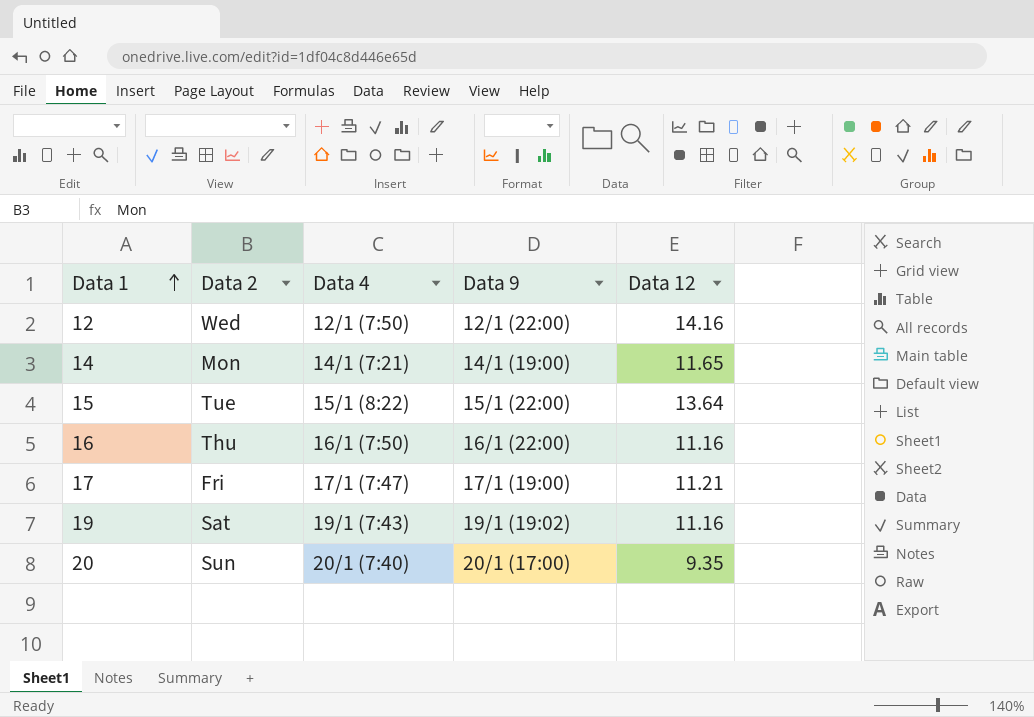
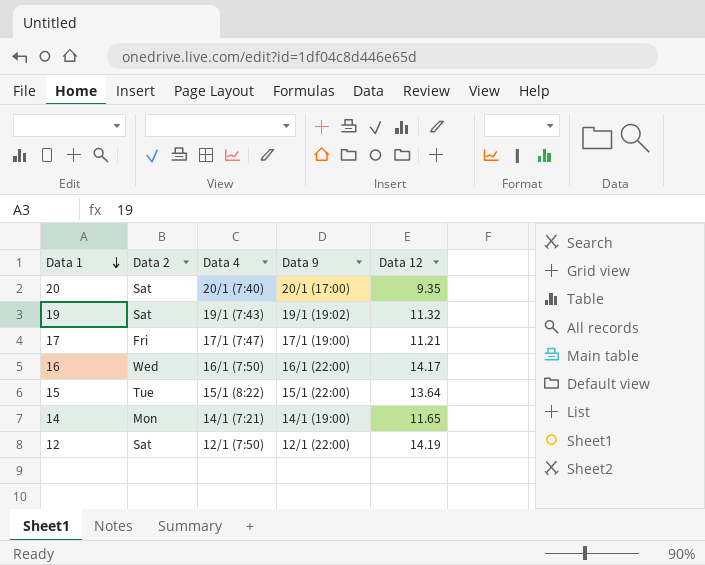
row order: Data 1 ascending -> Data 1 descending
20 | Data 2: Sun -> Sat
19 | Data 12: 11.16 -> 11.32
16 | Data 2: Thu -> Wed
16 | Data 12: 11.16 -> 14.17
12 | Data 2: Wed -> Sat
12 | Data 12: 14.16 -> 14.19

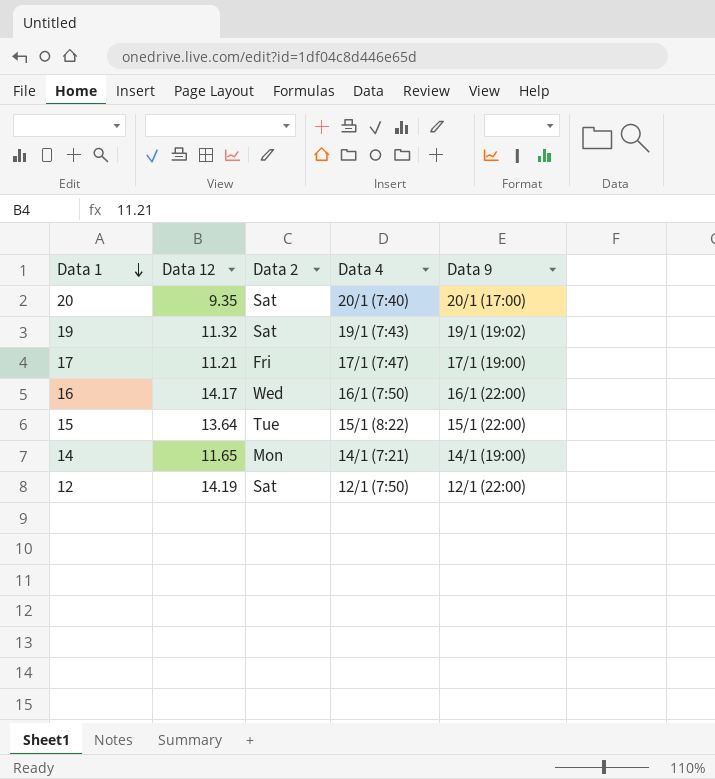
column Data 12 | position: 5 -> 2

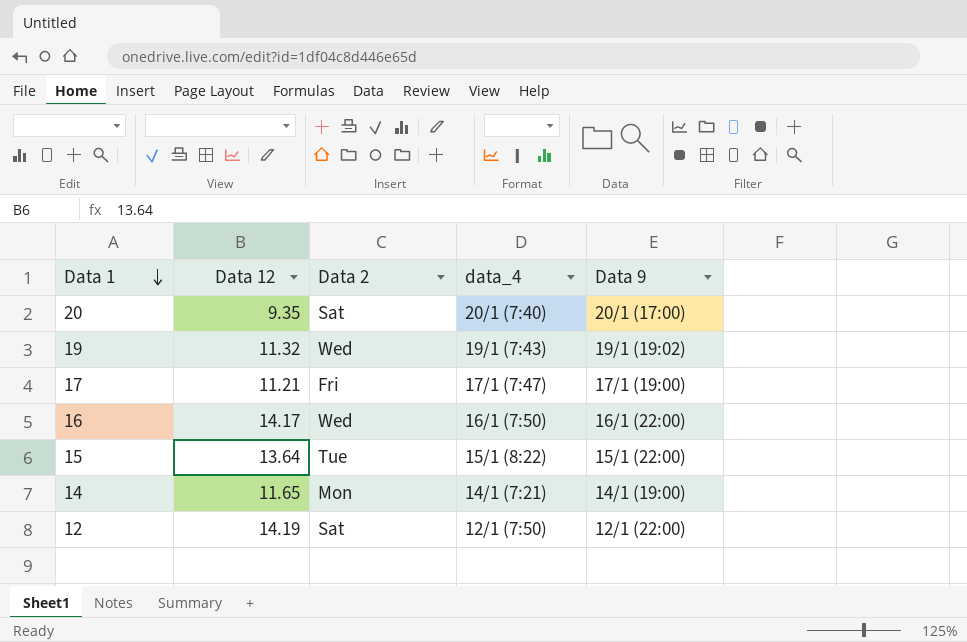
column name: Data 4 -> data_4
19 | Data 2: Sat -> Wed

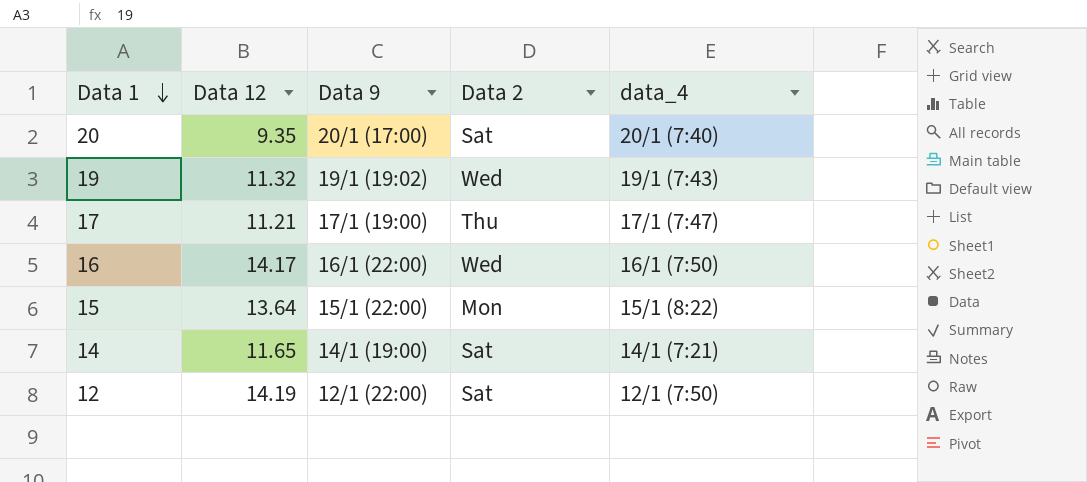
column Data 9 | position: 5 -> 3
17 | Data 2: Fri -> Thu
15 | Data 2: Tue -> Mon
14 | Data 2: Mon -> Sat

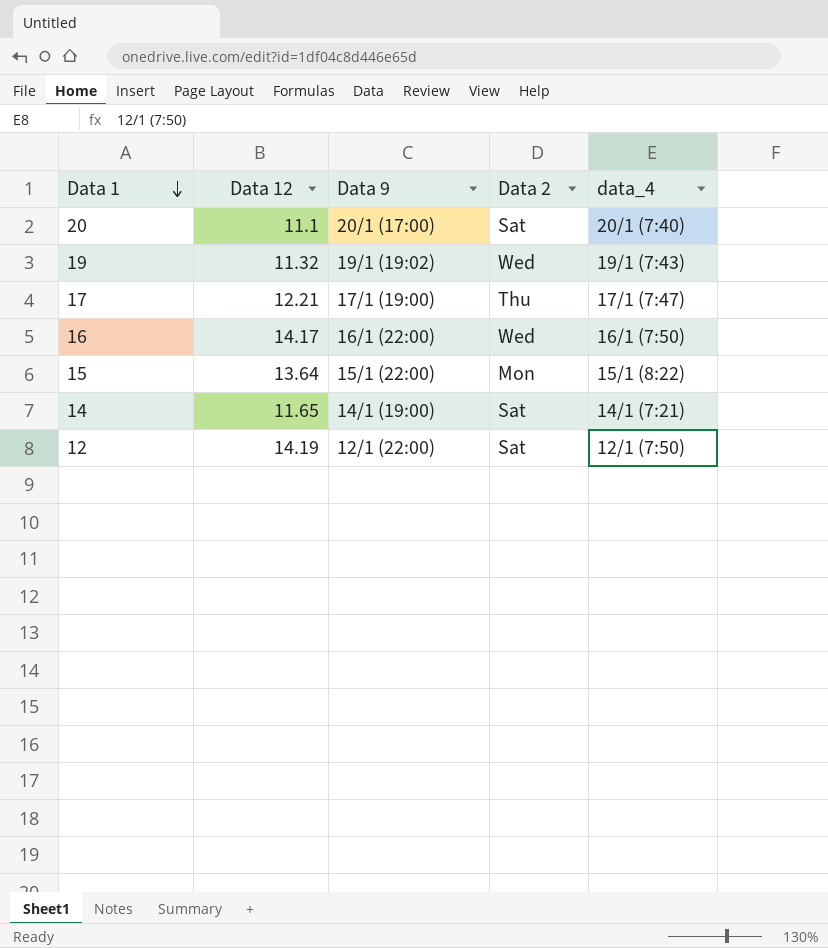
20 | Data 12: 9.35 -> 11.1
17 | Data 12: 11.21 -> 12.21

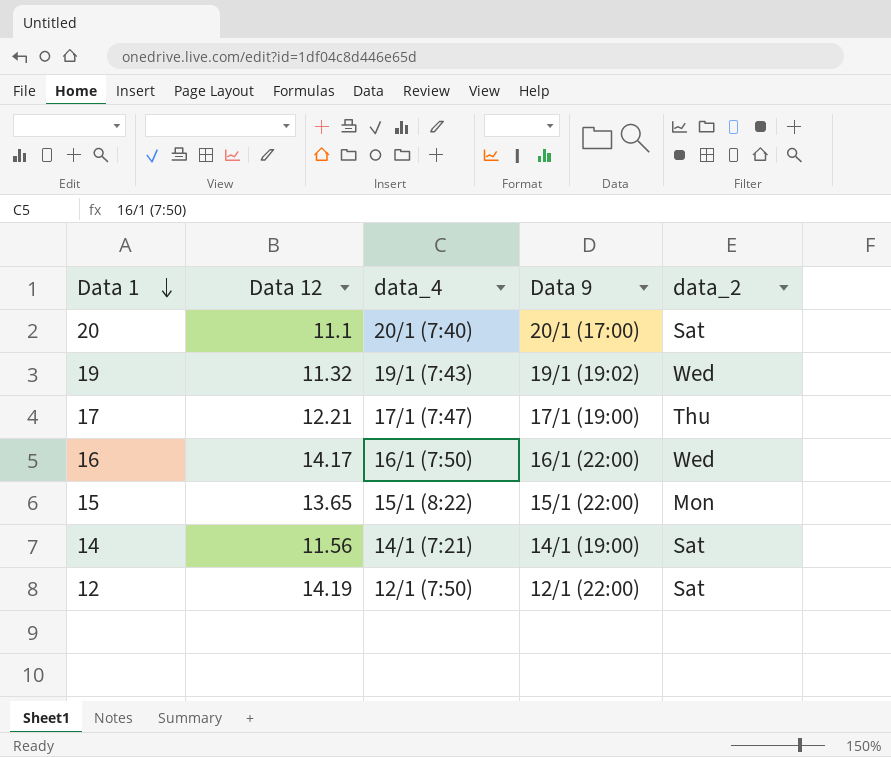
column data_4 | position: 5 -> 3
column name: Data 2 -> data_2
15 | Data 12: 13.64 -> 13.65
14 | Data 12: 11.65 -> 11.56

